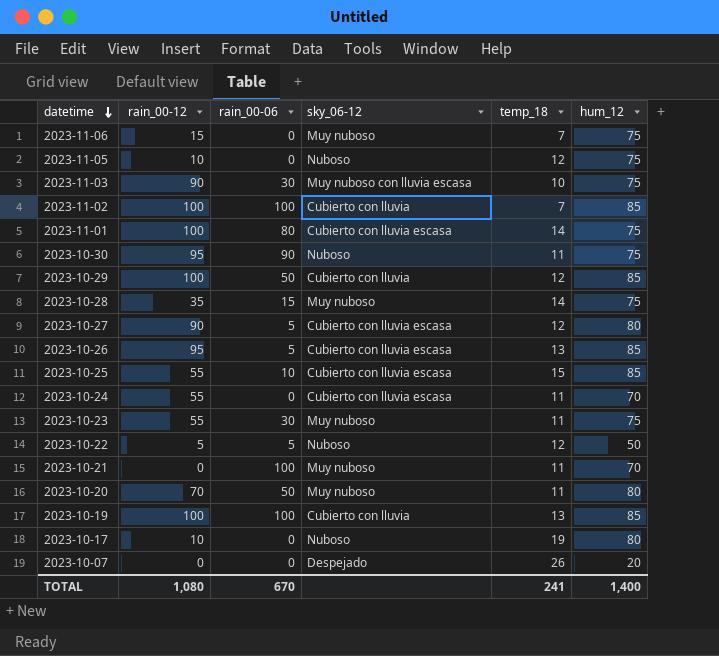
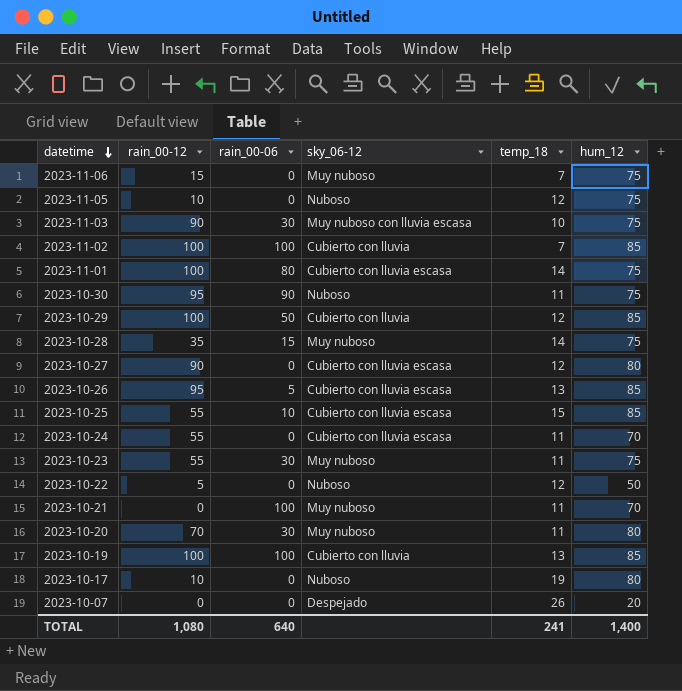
2023-10-27 | rain_00-06: 5 -> 0
2023-10-22 | rain_00-06: 5 -> 0
2023-10-20 | rain_00-06: 50 -> 30
TOTAL | rain_00-06: 670 -> 640

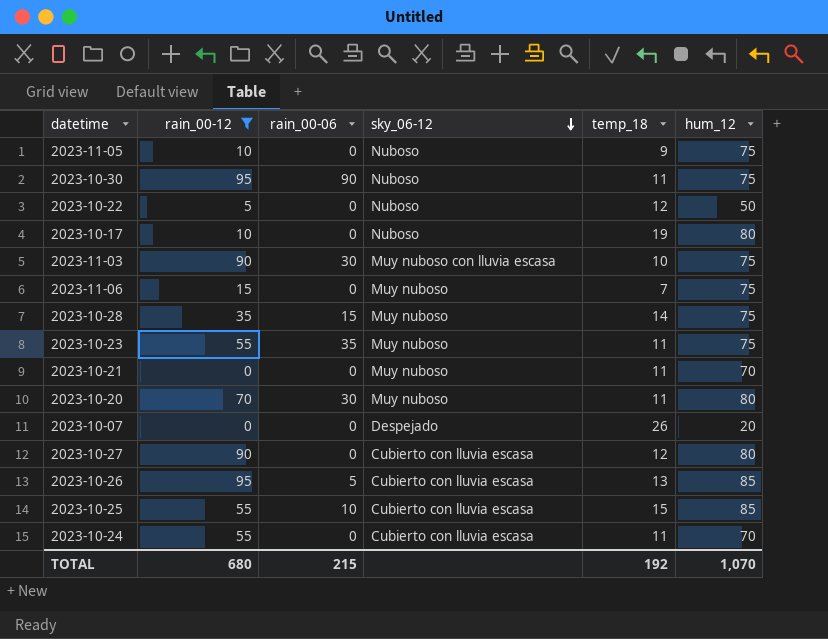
filter: none -> rain_00-12 != 100
row order: datetime descending -> sky_06-12 descending
2023-11-05 | temp_18: 12 -> 9
2023-10-23 | rain_00-06: 30 -> 35
2023-10-21 | rain_00-06: 100 -> 0
TOTAL | rain_00-12: 1,080 -> 680
TOTAL | rain_00-06: 640 -> 215
TOTAL | temp_18: 241 -> 192
TOTAL | hum_12: 1,400 -> 1,070

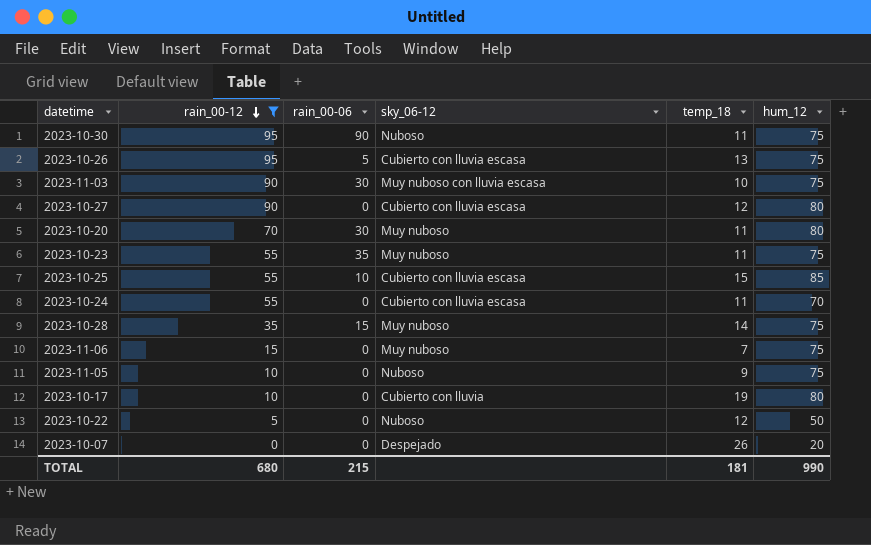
row order: sky_06-12 descending -> rain_00-12 descending
row 2023-10-21: 0 | 0 | Muy nuboso | 11 | 70 -> none
2023-10-26 | hum_12: 85 -> 75
2023-10-17 | sky_06-12: Nuboso -> Cubierto con lluvia
TOTAL | temp_18: 192 -> 181
TOTAL | hum_12: 1,070 -> 990

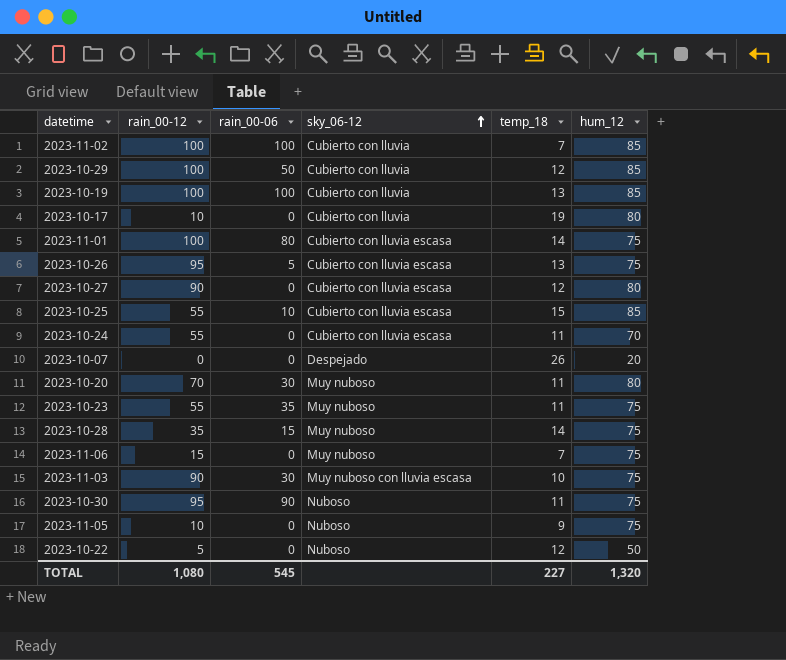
filter: rain_00-12 != 100 -> none
row order: rain_00-12 descending -> sky_06-12 ascending
TOTAL | rain_00-12: 680 -> 1,080
TOTAL | rain_00-06: 215 -> 545
TOTAL | temp_18: 181 -> 227
TOTAL | hum_12: 990 -> 1,320

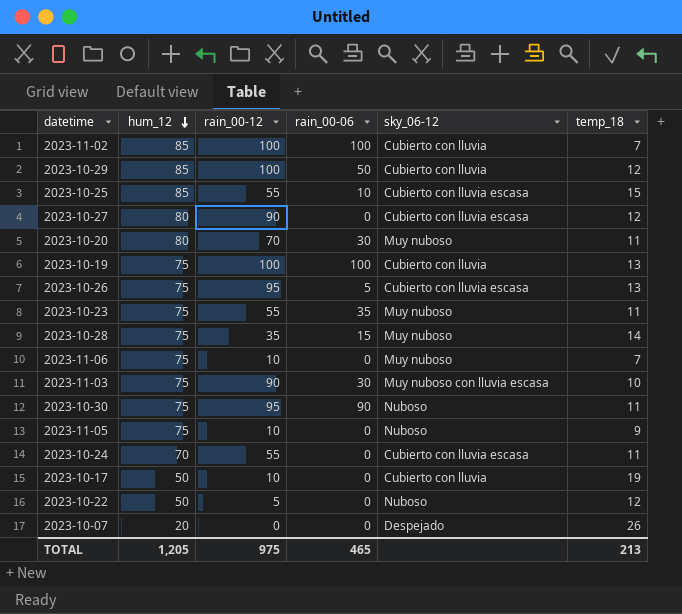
row order: sky_06-12 ascending -> hum_12 descending
column hum_12 | position: 6 -> 2
row 2023-11-01: 100 | 80 | Cubierto con lluvia escasa | 14 | 75 -> none
2023-10-19 | hum_12: 85 -> 75
2023-11-06 | rain_00-12: 15 -> 10
2023-10-17 | hum_12: 80 -> 50
TOTAL | hum_12: 1,320 -> 1,205
TOTAL | rain_00-12: 1,080 -> 975
TOTAL | rain_00-06: 545 -> 465
TOTAL | temp_18: 227 -> 213

